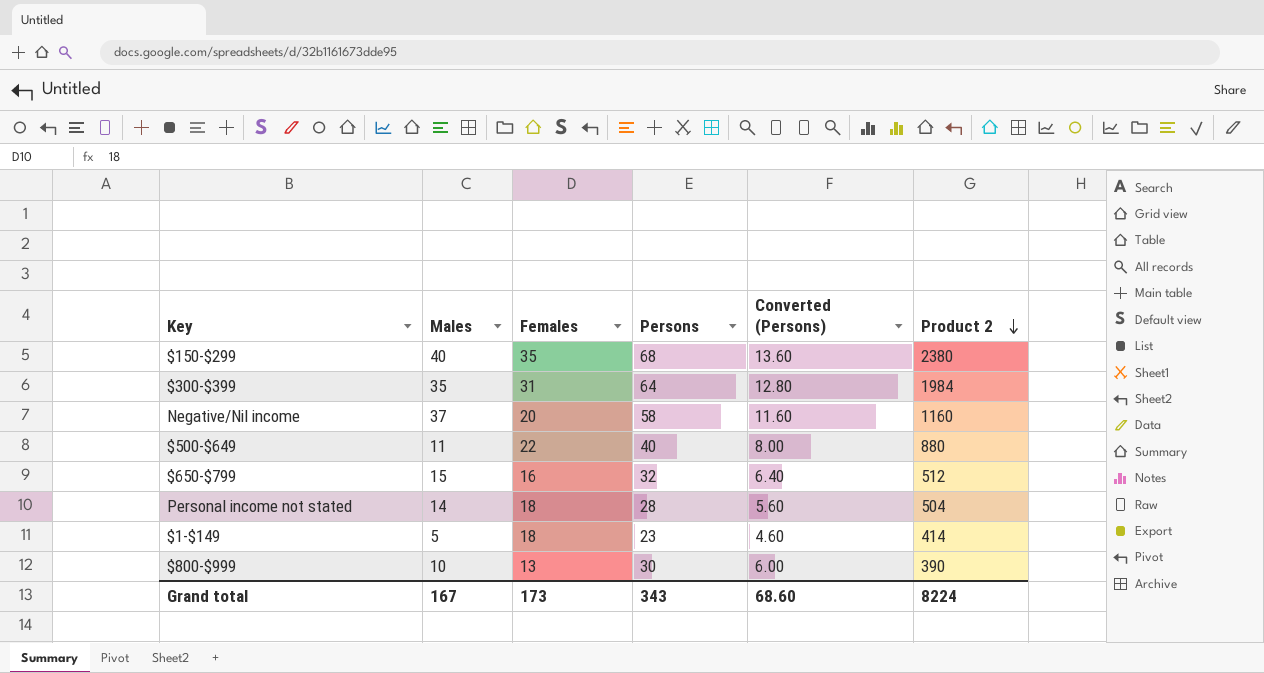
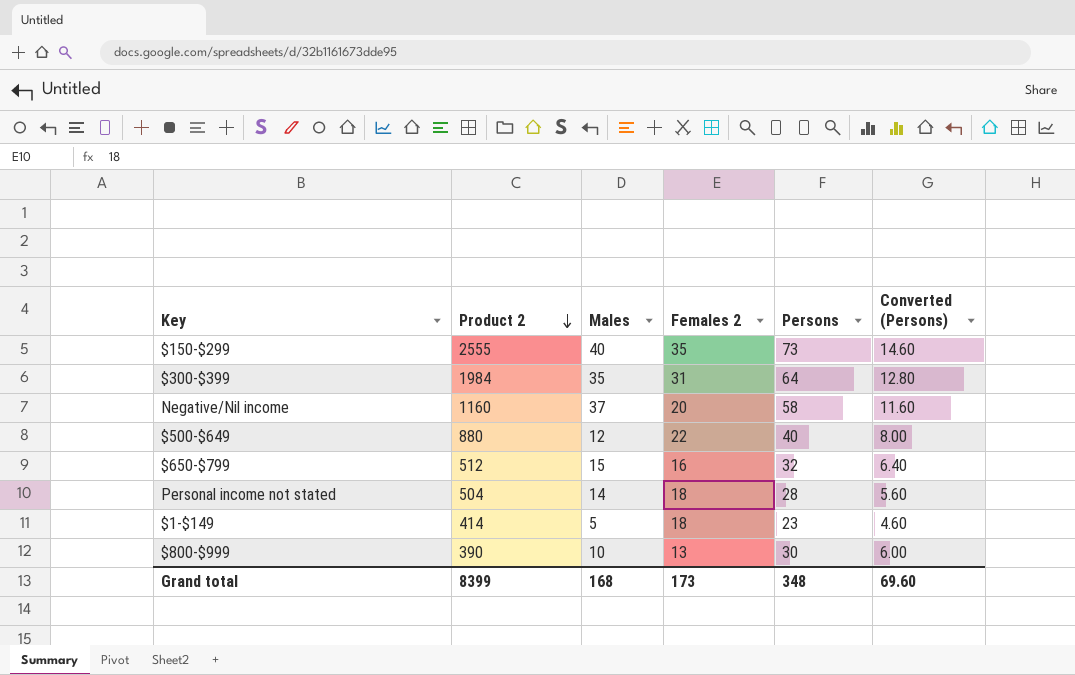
column Product 2 | position: 6 -> 2
column name: Females -> Females 2
$150-$299 | Product 2: 2380 -> 2555
$150-$299 | Persons: 68 -> 73
$150-$299 | Converted (Persons): 13.60 -> 14.60
$500-$649 | Males: 11 -> 12
Grand total | Product 2: 8224 -> 8399
Grand total | Males: 167 -> 168
Grand total | Persons: 343 -> 348
Grand total | Converted (Persons): 68.60 -> 69.60

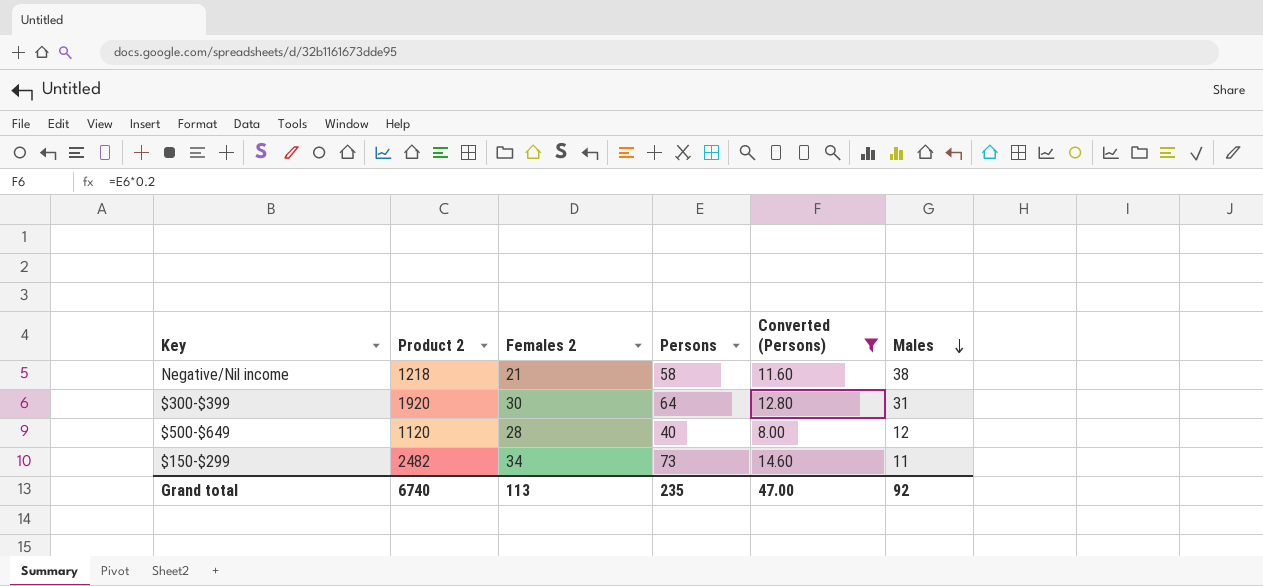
filter: none -> Converted (Persons) >= 8.00
row order: Product 2 descending -> Males descending
column Males | position: 3 -> 6
Negative/Nil income | Product 2: 1160 -> 1218
Negative/Nil income | Females 2: 20 -> 21
Negative/Nil income | Males: 37 -> 38
$300-$399 | Product 2: 1984 -> 1920
$300-$399 | Females 2: 31 -> 30
$300-$399 | Males: 35 -> 31
$500-$649 | Product 2: 880 -> 1120
$500-$649 | Females 2: 22 -> 28
$150-$299 | Product 2: 2555 -> 2482
$150-$299 | Females 2: 35 -> 34
$150-$299 | Males: 40 -> 11
Grand total | Product 2: 8399 -> 6740
Grand total | Females 2: 173 -> 113
Grand total | Persons: 348 -> 235
Grand total | Converted (Persons): 69.60 -> 47.00
Grand total | Males: 168 -> 92

